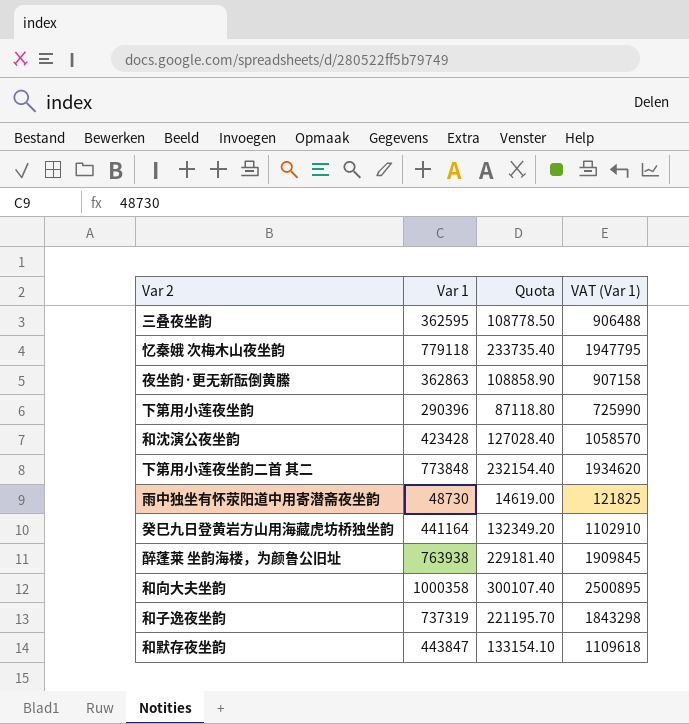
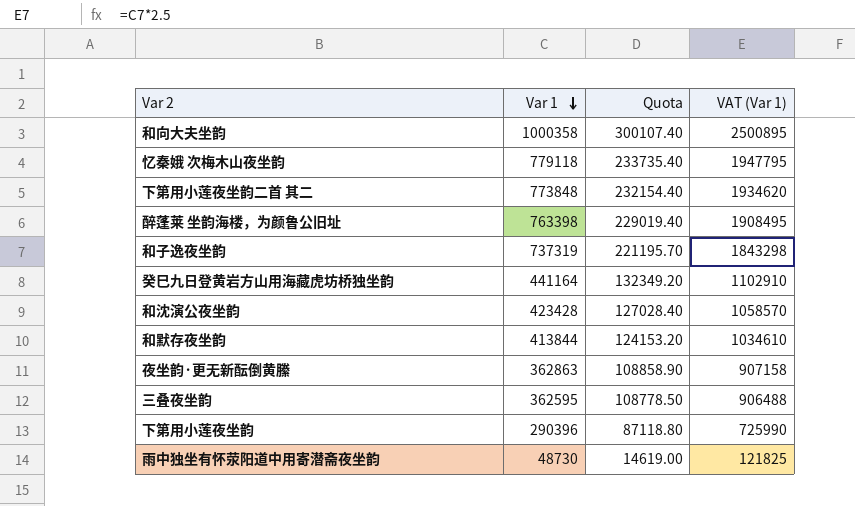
row order: none -> Var 1 descending
醉蓬莱 坐韵海楼，为颜鲁公旧址 | Var 1: 763938 -> 763398
醉蓬莱 坐韵海楼，为颜鲁公旧址 | Quota: 229181.40 -> 229019.40
醉蓬莱 坐韵海楼，为颜鲁公旧址 | VAT (Var 1): 1909845 -> 1908495
和默存夜坐韵 | Var 1: 443847 -> 413844
和默存夜坐韵 | Quota: 133154.10 -> 124153.20
和默存夜坐韵 | VAT (Var 1): 1109618 -> 1034610

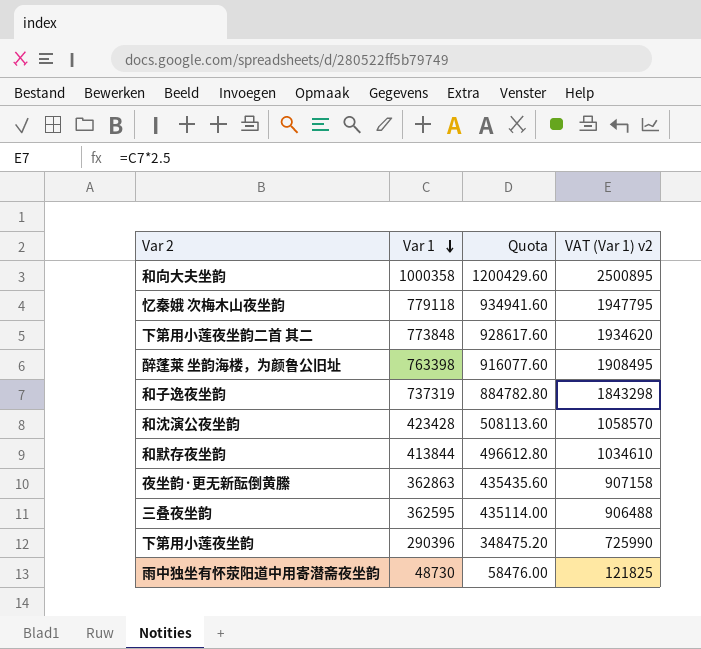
column Quota | formula: [Var 1] * 0.3 -> [Var 1] * 1.2
column name: VAT (Var 1) -> VAT (Var 1) v2
row 癸巳九日登黄岩方山用海藏虎坊桥独坐韵: 441164 | 132349.20 | 1102910 -> none

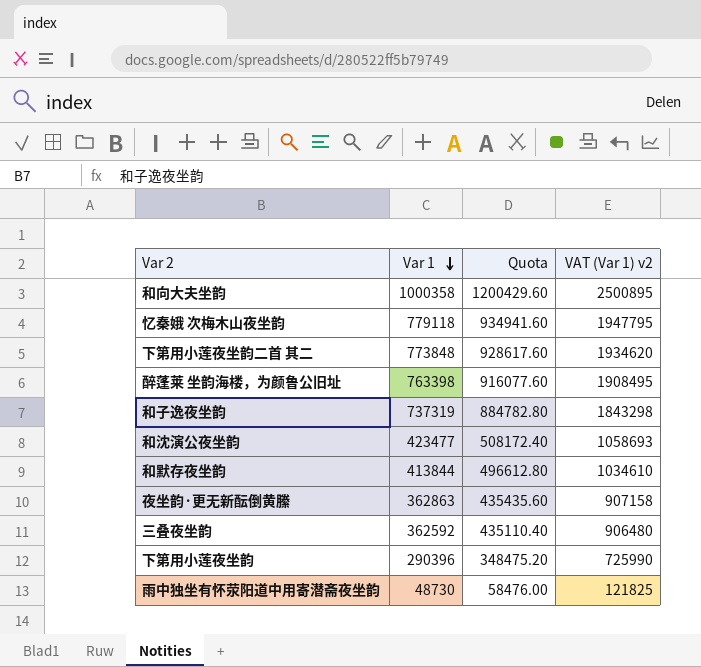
和沈演公夜坐韵 | Var 1: 423428 -> 423477
和沈演公夜坐韵 | Quota: 508113.60 -> 508172.40
和沈演公夜坐韵 | VAT (Var 1) v2: 1058570 -> 1058693
三叠夜坐韵 | Var 1: 362595 -> 362592
三叠夜坐韵 | Quota: 435114.00 -> 435110.40
三叠夜坐韵 | VAT (Var 1) v2: 906488 -> 906480

